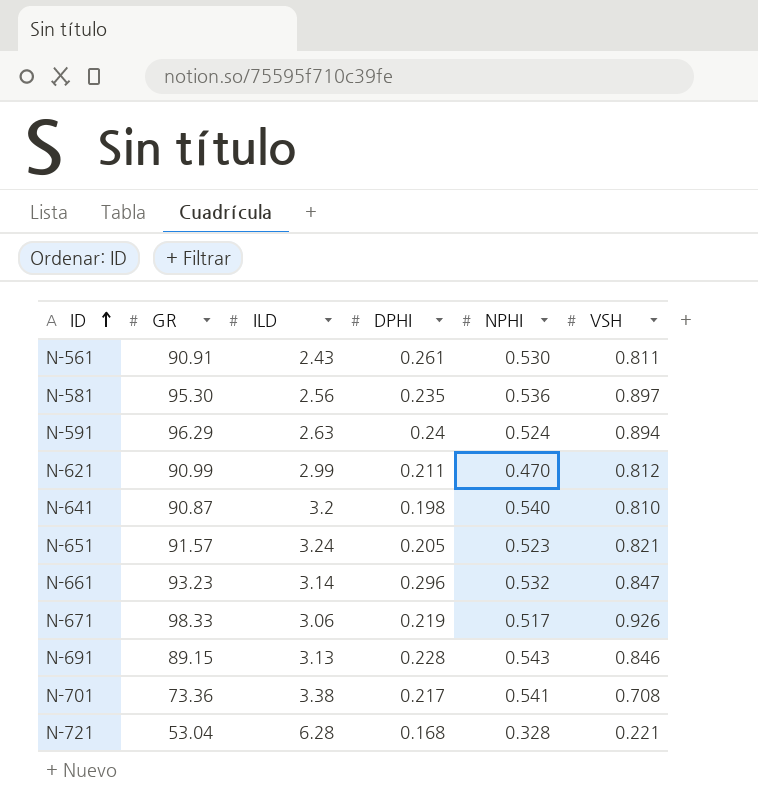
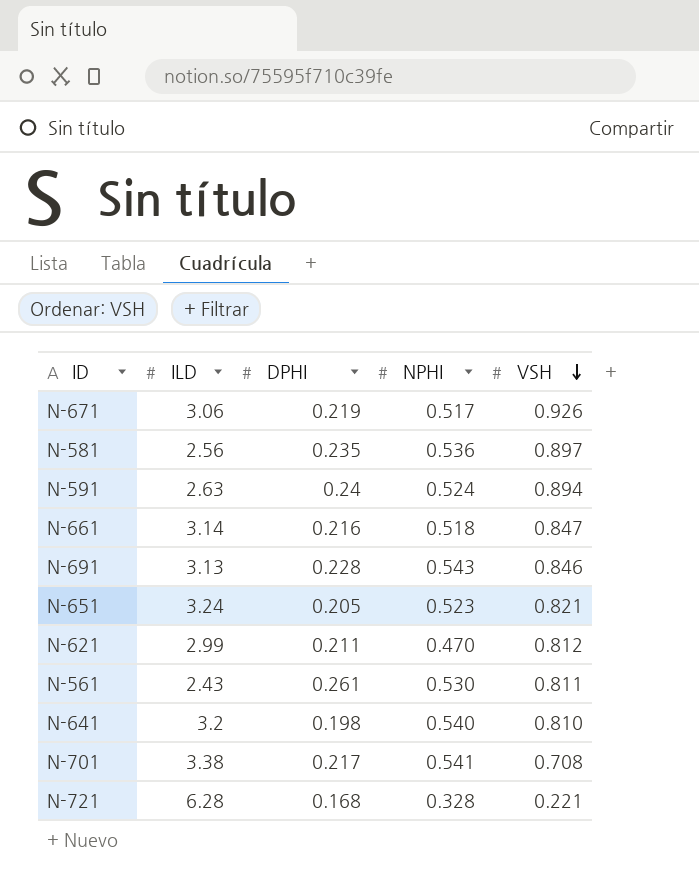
row order: ID ascending -> VSH descending
column GR | position: 2 -> none
N-661 | DPHI: 0.296 -> 0.216
N-661 | NPHI: 0.532 -> 0.518

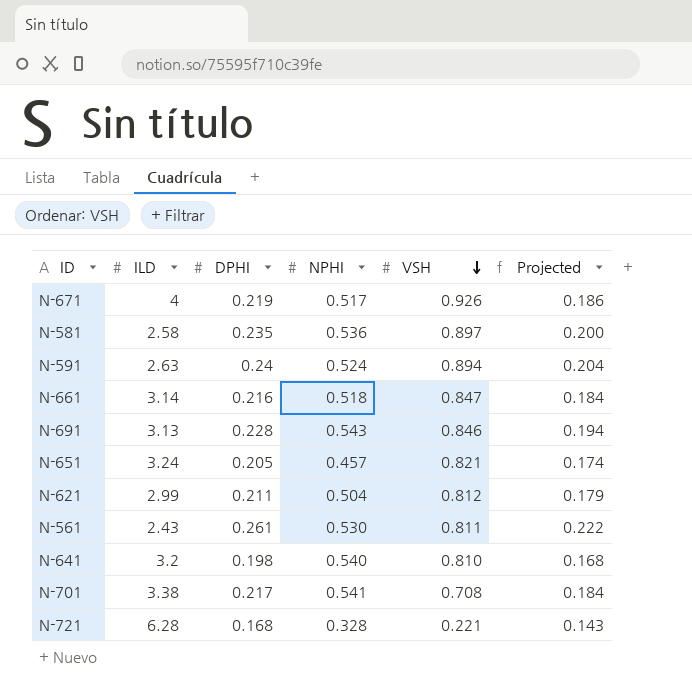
column Projected | formula: none -> [DPHI] * 0.85
N-671 | ILD: 3.06 -> 4
N-581 | ILD: 2.56 -> 2.58
N-651 | NPHI: 0.523 -> 0.457
N-621 | NPHI: 0.470 -> 0.504

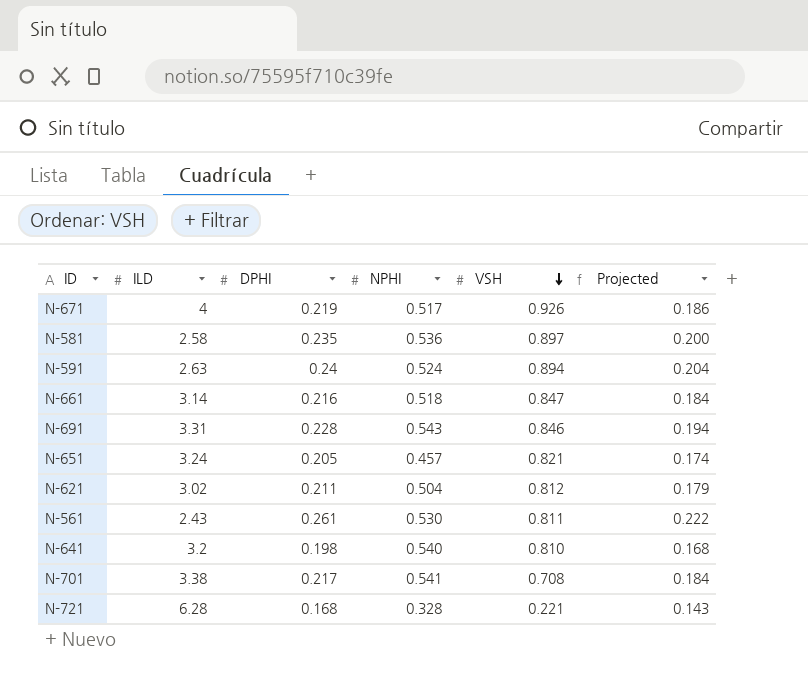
N-691 | ILD: 3.13 -> 3.31
N-621 | ILD: 2.99 -> 3.02

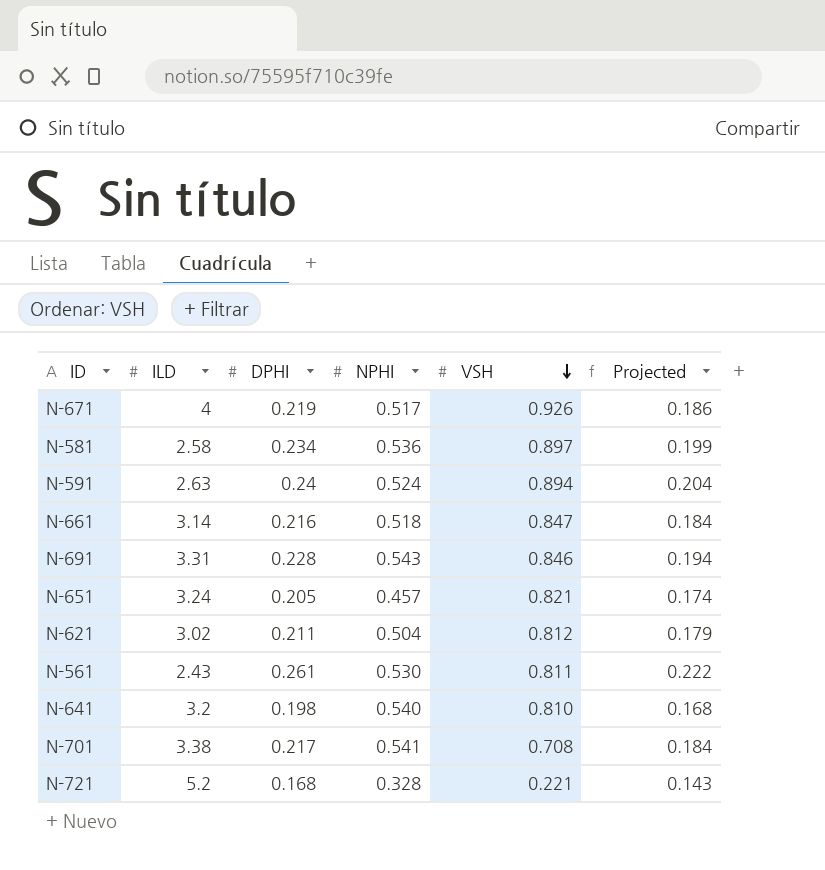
N-581 | DPHI: 0.235 -> 0.234
N-581 | Projected: 0.200 -> 0.199
N-721 | ILD: 6.28 -> 5.2

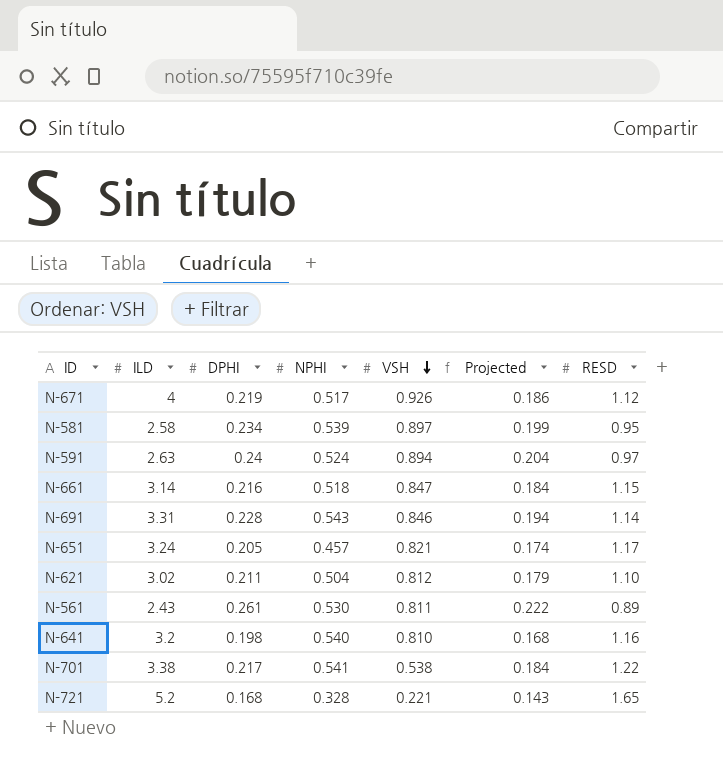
column RESD | position: none -> 7
N-581 | NPHI: 0.536 -> 0.539
N-701 | VSH: 0.708 -> 0.538

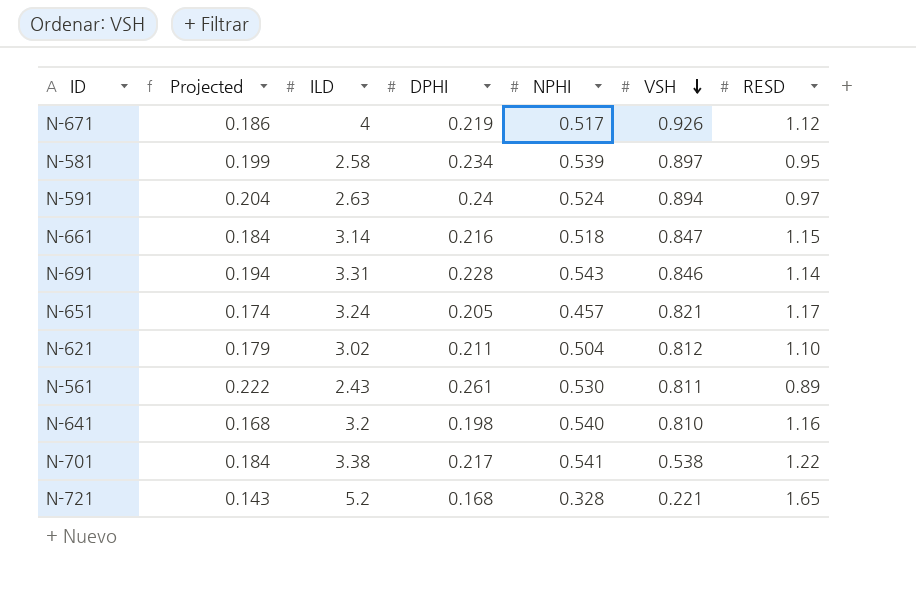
column Projected | position: 6 -> 2

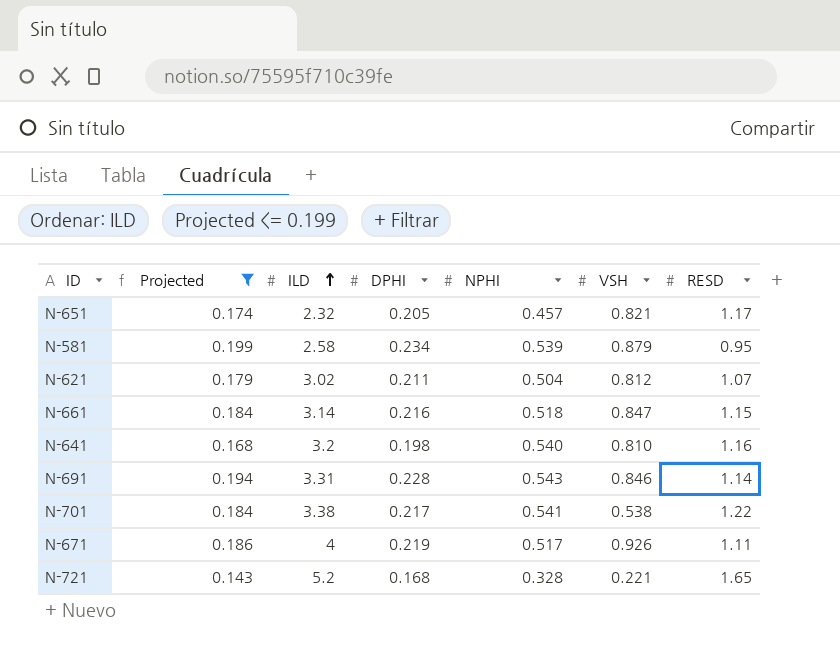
filter: none -> Projected <= 0.199
row order: VSH descending -> ILD ascending
N-651 | ILD: 3.24 -> 2.32
N-581 | VSH: 0.897 -> 0.879
N-621 | RESD: 1.10 -> 1.07
N-671 | RESD: 1.12 -> 1.11

